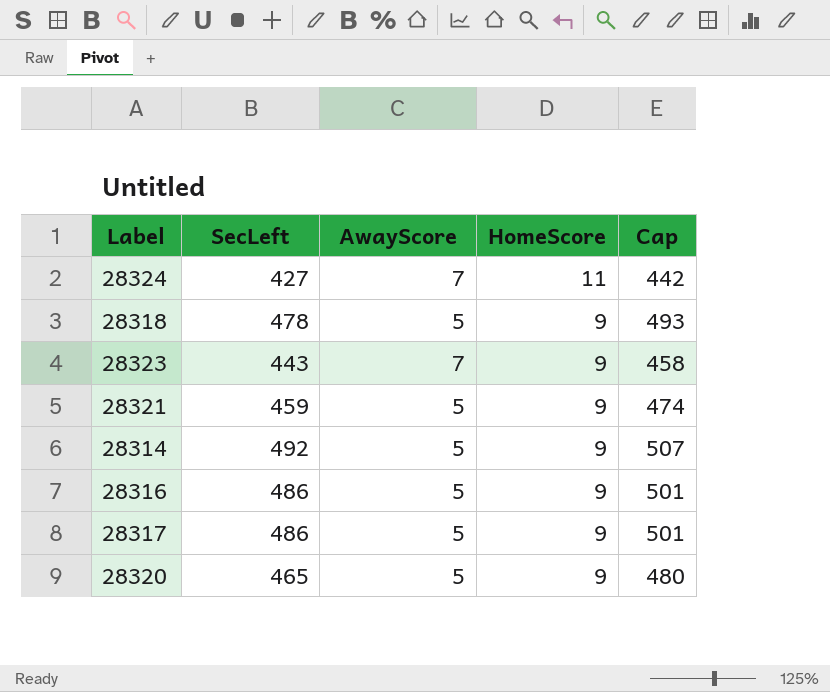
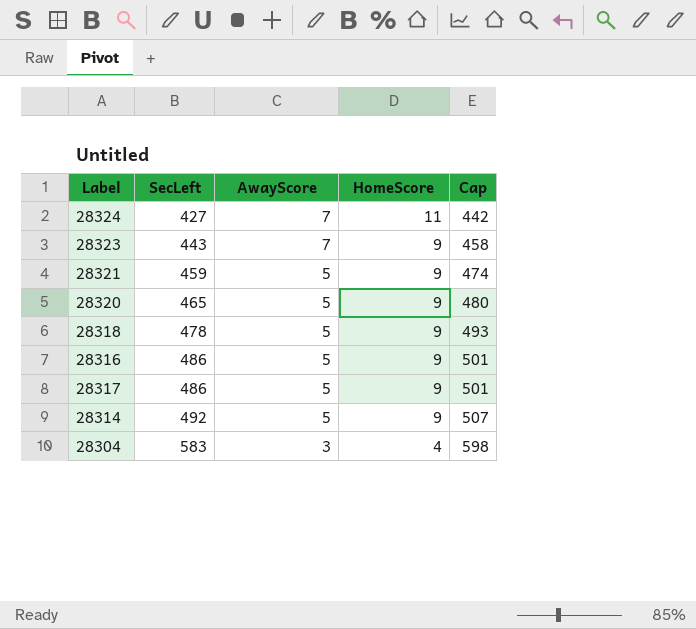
row order: HomeScore descending -> SecLeft ascending
row 28304: none -> 583 | 3 | 4 | 598

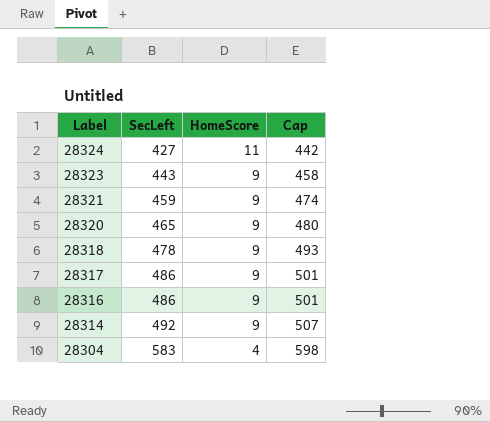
row order: SecLeft ascending -> Label descending
column AwayScore | position: 3 -> none

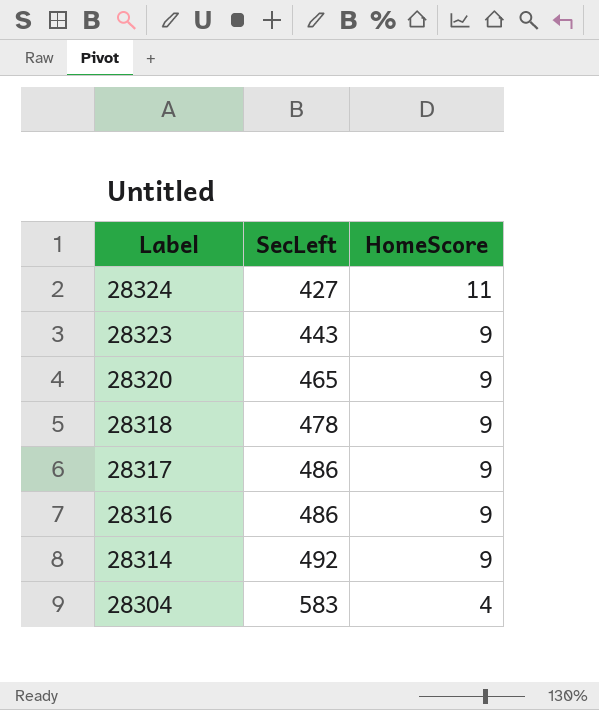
column Cap | formula: [SecLeft] + 15 -> none
row 28321: 459 | 9 | 474 -> none

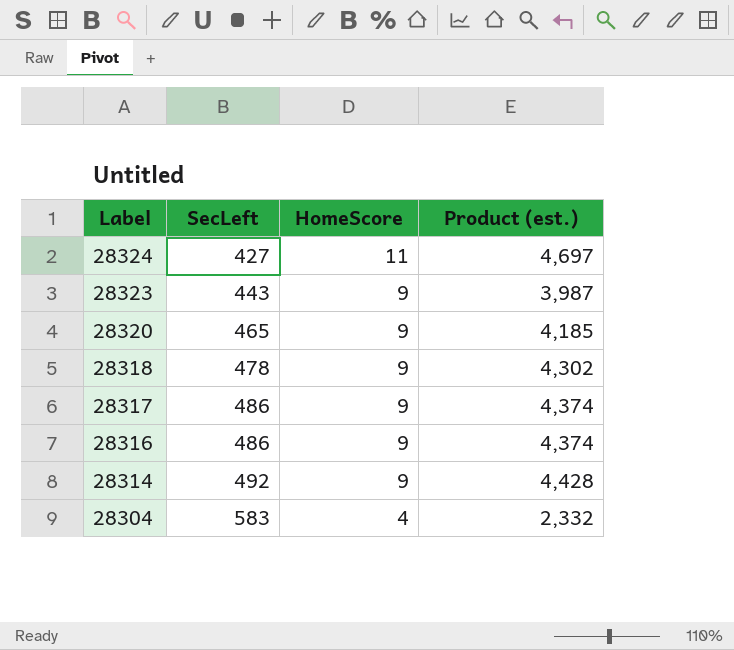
column Product (est.) | formula: none -> [SecLeft] * [HomeScore]

